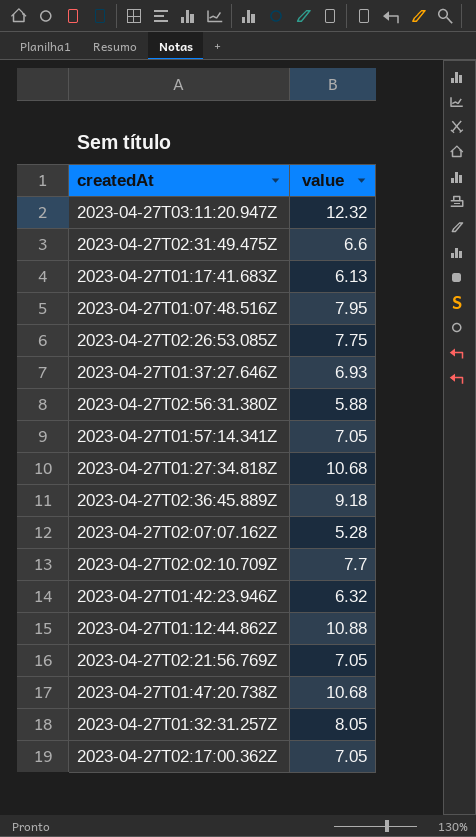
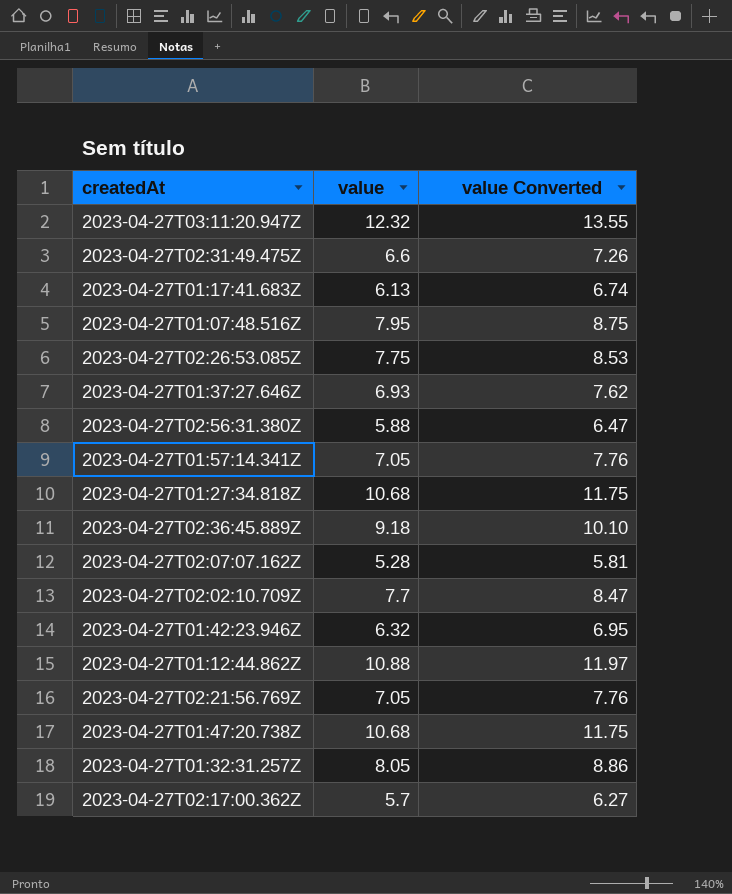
column value Converted | formula: none -> [value] * 1.1
2023-04-27T02:17:00.362Z | value: 7.05 -> 5.7

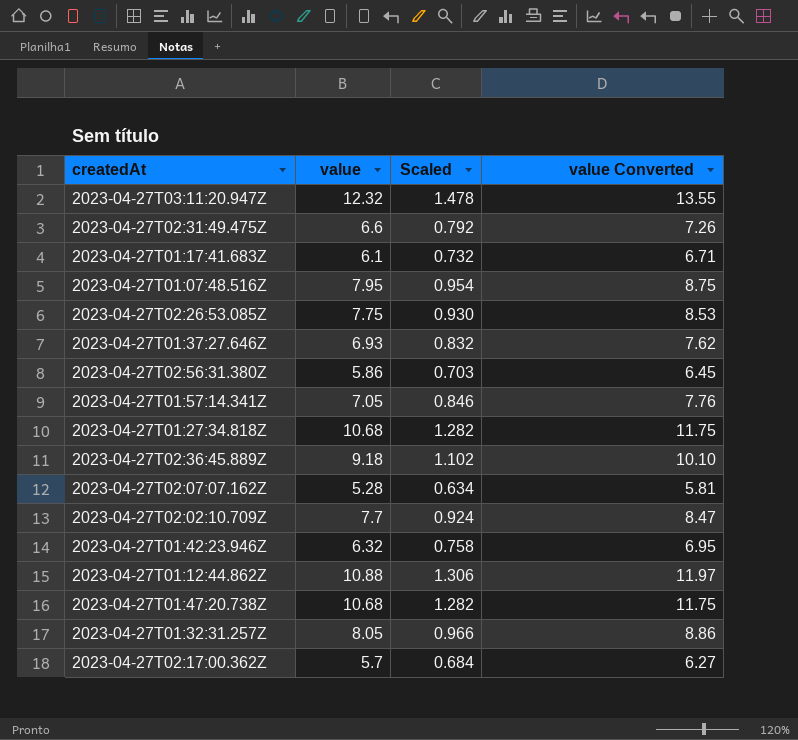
column Scaled | formula: none -> [value] * 0.12
row 2023-04-27T02:21:56.769Z: 7.05 | 7.76 -> none
2023-04-27T01:17:41.683Z | value: 6.13 -> 6.1
2023-04-27T01:17:41.683Z | value Converted: 6.74 -> 6.71
2023-04-27T02:56:31.380Z | value: 5.88 -> 5.86
2023-04-27T02:56:31.380Z | value Converted: 6.47 -> 6.45

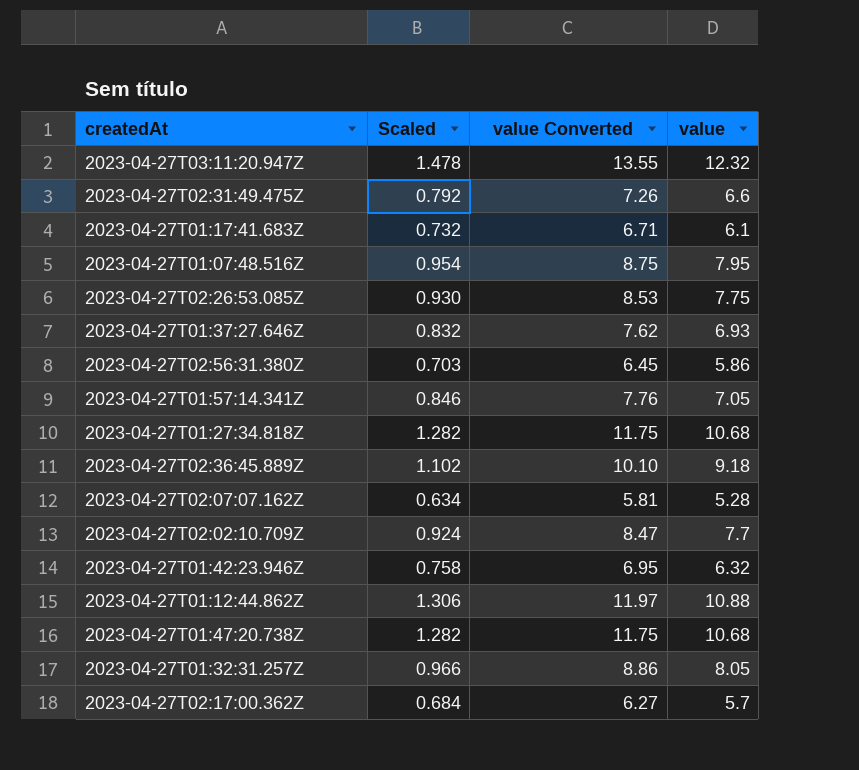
column value | position: 2 -> 4

